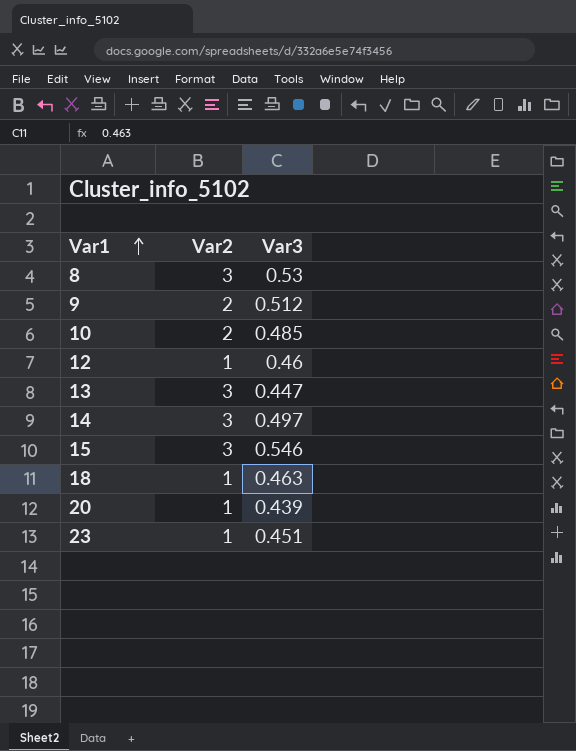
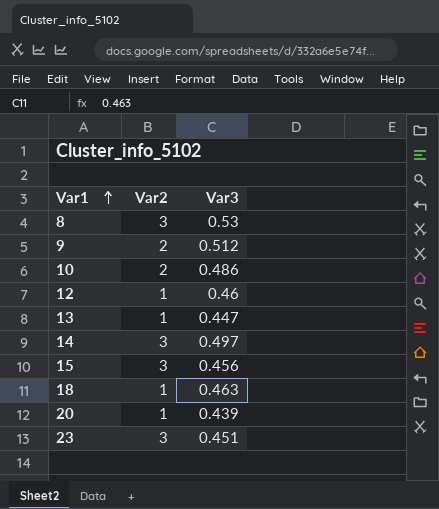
10 | Var3: 0.485 -> 0.486
13 | Var2: 3 -> 1
15 | Var3: 0.546 -> 0.456
23 | Var2: 1 -> 3

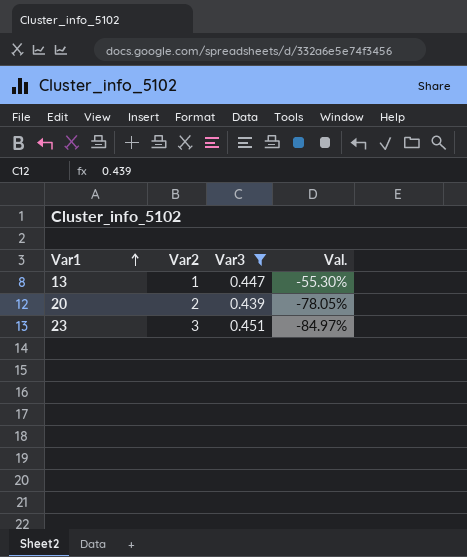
filter: none -> Var3 <= 0.451
column Val. | formula: none -> ([Var3] - [Var2]) / [Var2]
20 | Var2: 1 -> 2

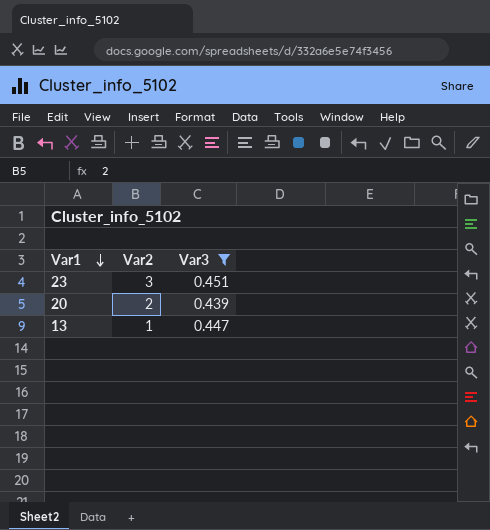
row order: Var1 ascending -> Var1 descending
column Val. | formula: ([Var3] - [Var2]) / [Var2] -> none

